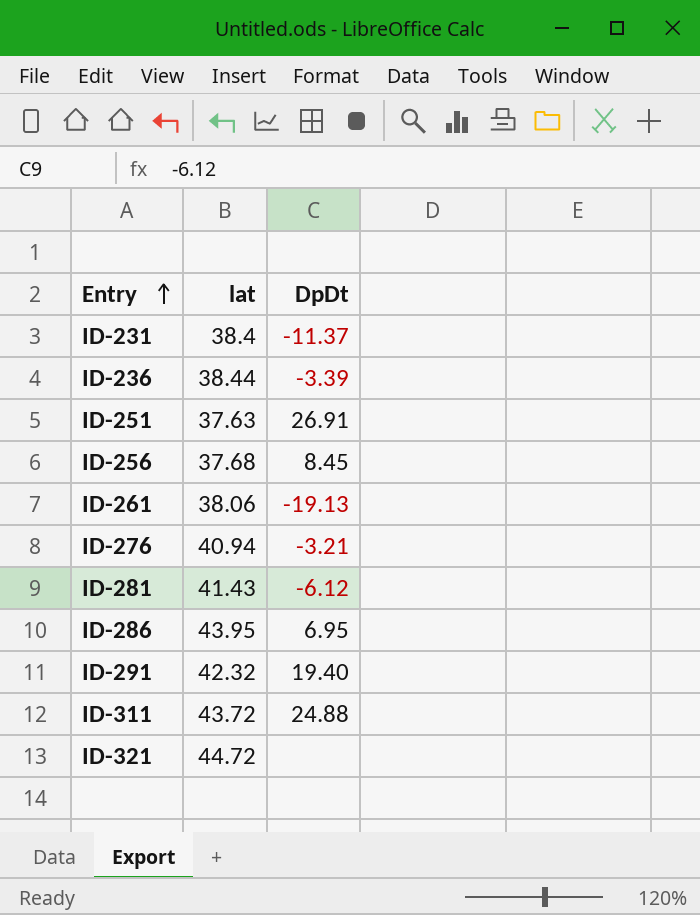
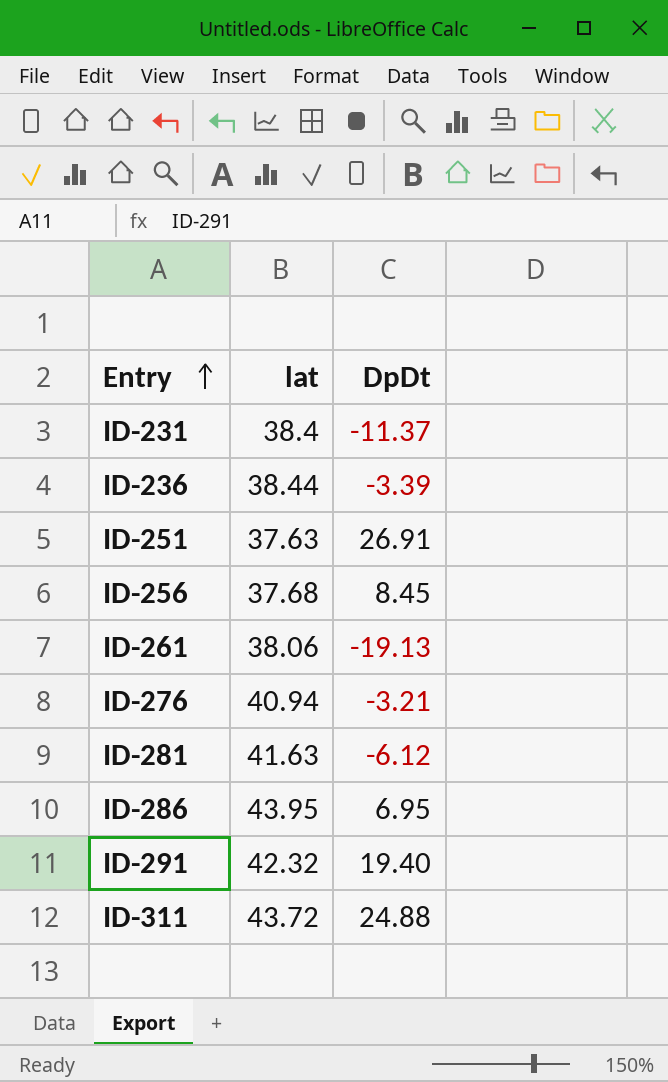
row ID-321: 44.72 | none -> none
ID-281 | lat: 41.43 -> 41.63

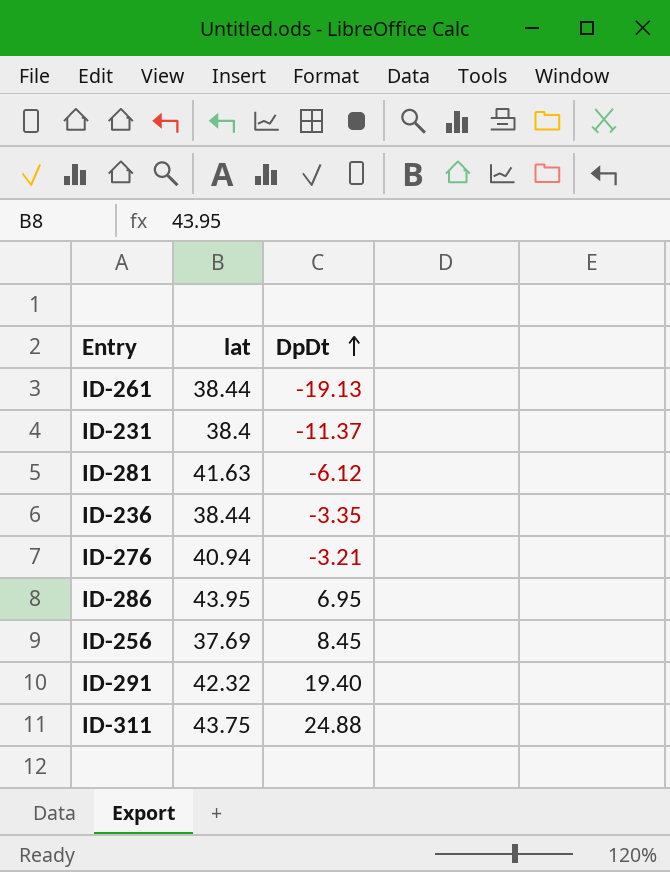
row order: Entry ascending -> DpDt ascending
row ID-251: 37.63 | 26.91 -> none
ID-261 | lat: 38.06 -> 38.44
ID-236 | DpDt: -3.39 -> -3.35
ID-256 | lat: 37.68 -> 37.69
ID-311 | lat: 43.72 -> 43.75

